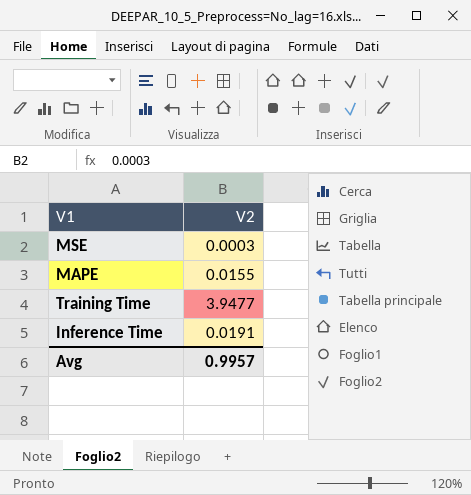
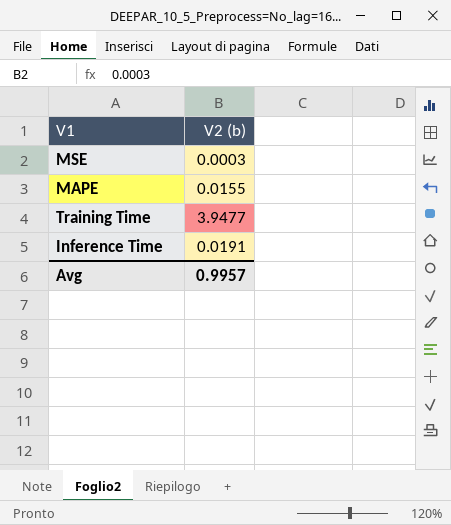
column name: V2 -> V2 (b)

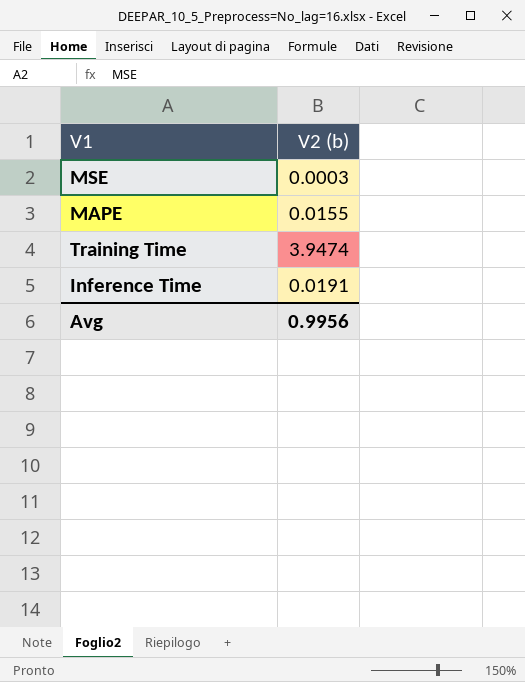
Training Time | V2 (b): 3.9477 -> 3.9474
Avg | V2 (b): 0.9957 -> 0.9956

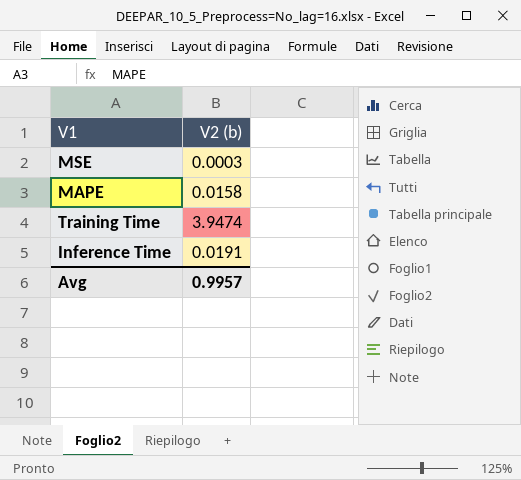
MAPE | V2 (b): 0.0155 -> 0.0158
Avg | V2 (b): 0.9956 -> 0.9957

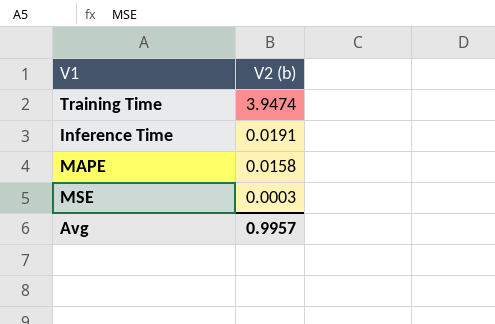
row order: none -> V2 (b) descending

